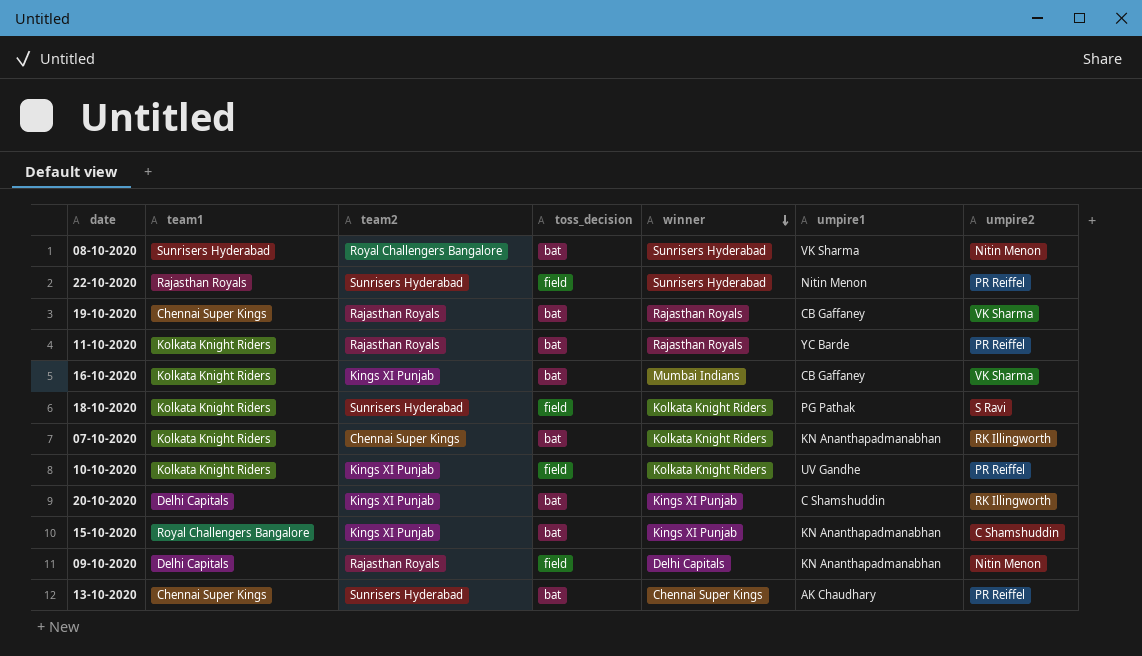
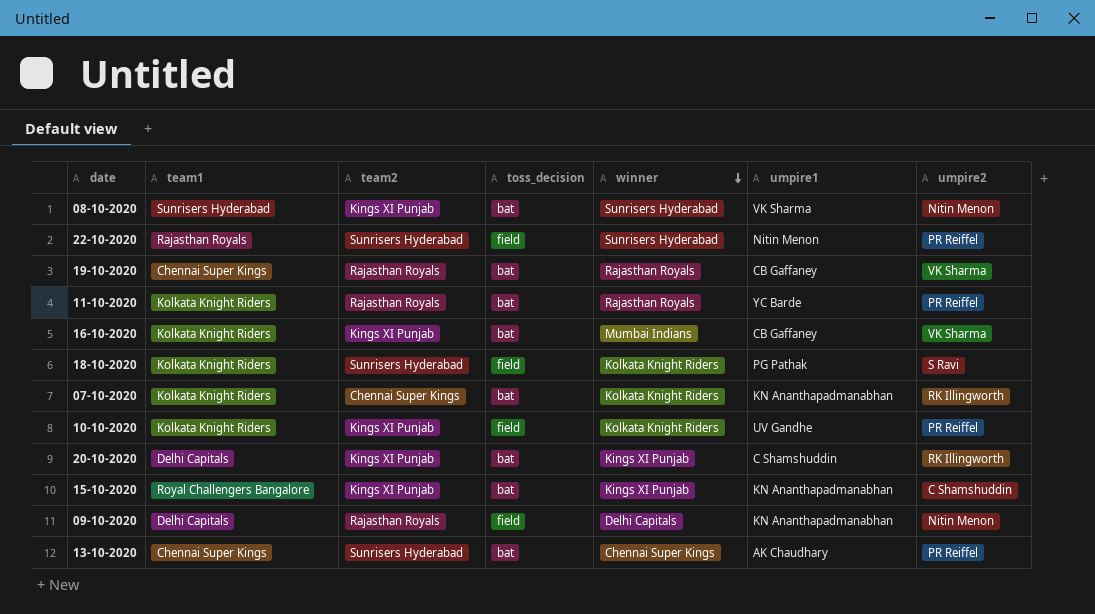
08-10-2020 | team2: Royal Challengers Bangalore -> Kings XI Punjab

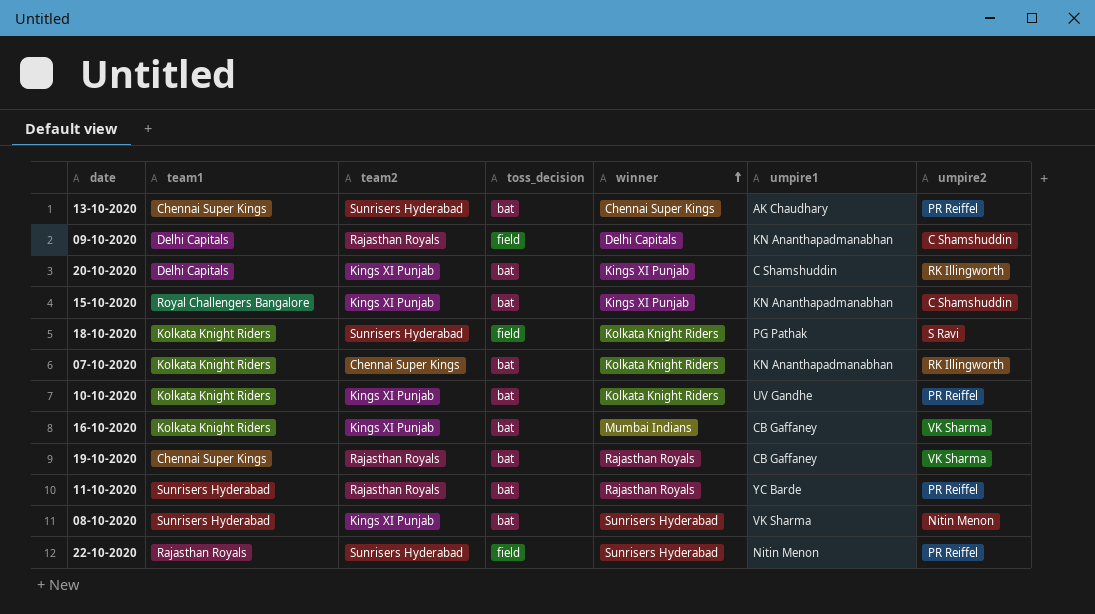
row order: winner descending -> winner ascending
09-10-2020 | umpire2: Nitin Menon -> C Shamshuddin
10-10-2020 | toss_decision: field -> bat
11-10-2020 | team1: Kolkata Knight Riders -> Sunrisers Hyderabad

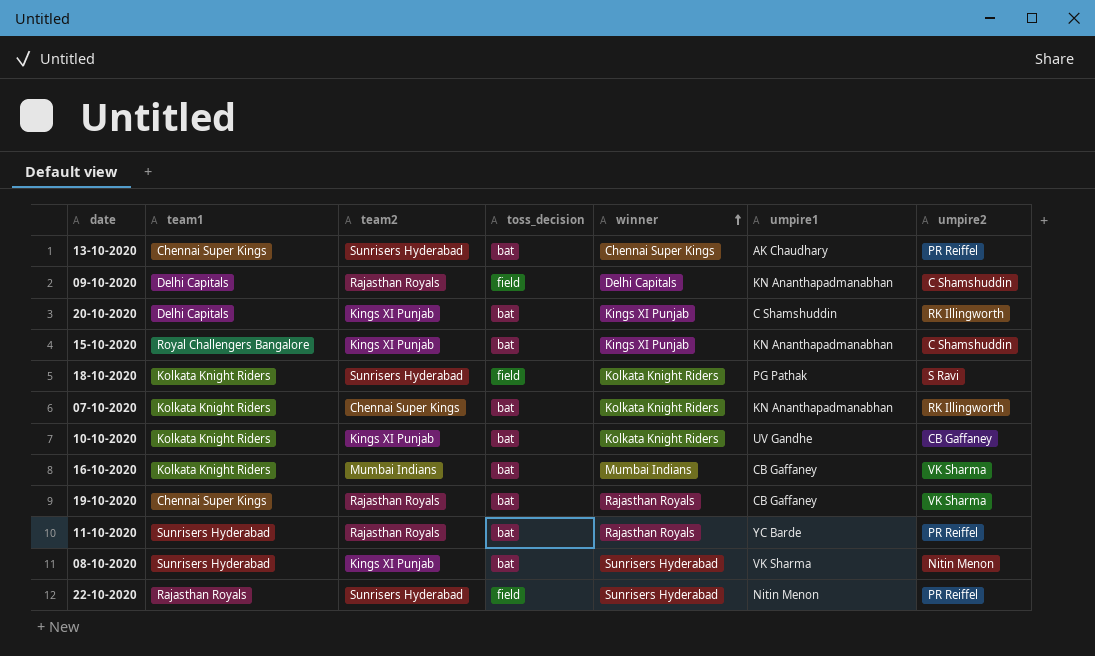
10-10-2020 | umpire2: PR Reiffel -> CB Gaffaney
16-10-2020 | team2: Kings XI Punjab -> Mumbai Indians

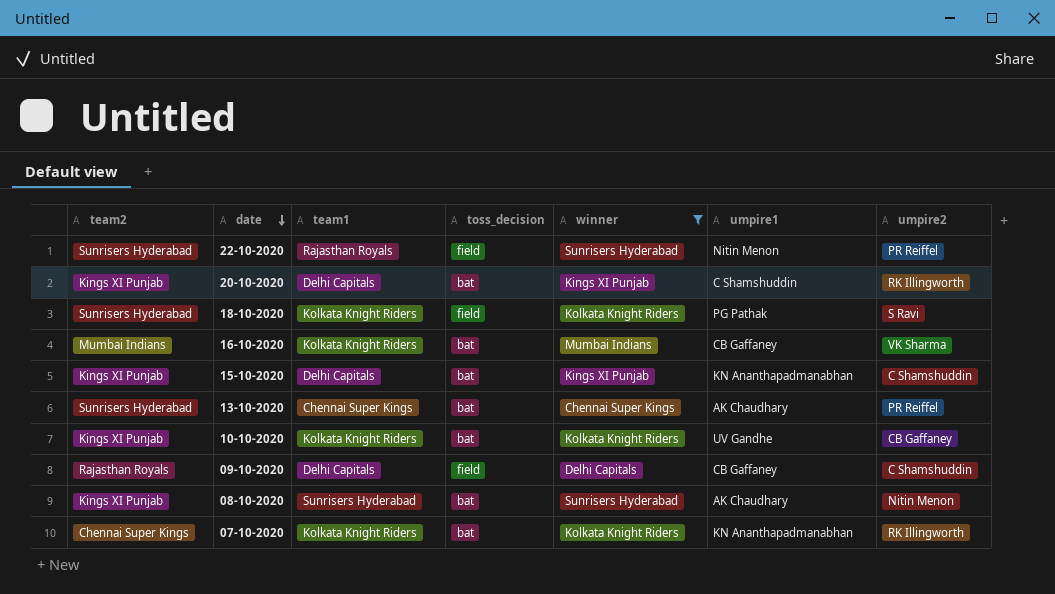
filter: none -> winner != Rajasthan Royals
row order: winner ascending -> date descending
column team2 | position: 3 -> 1
15-10-2020 | team1: Royal Challengers Bangalore -> Delhi Capitals
09-10-2020 | umpire1: KN Ananthapadmanabhan -> CB Gaffaney
08-10-2020 | umpire1: VK Sharma -> AK Chaudhary

